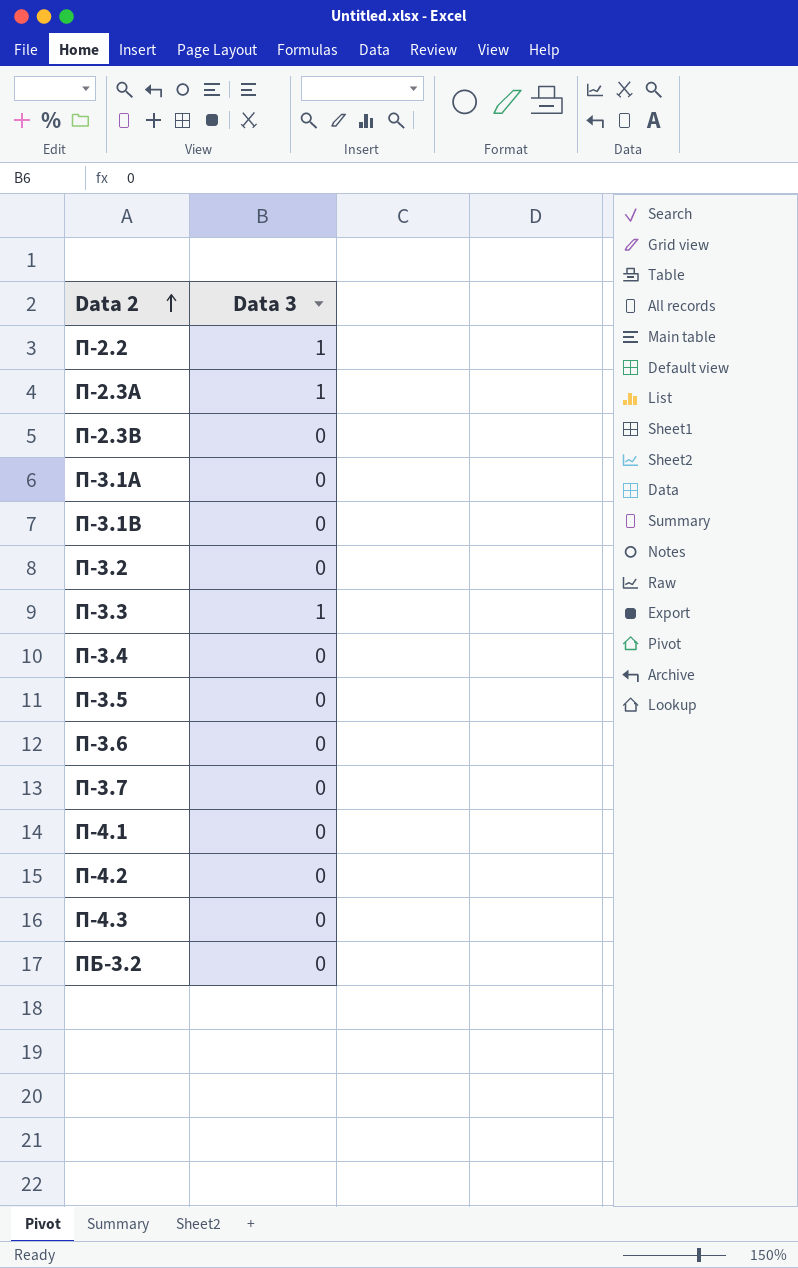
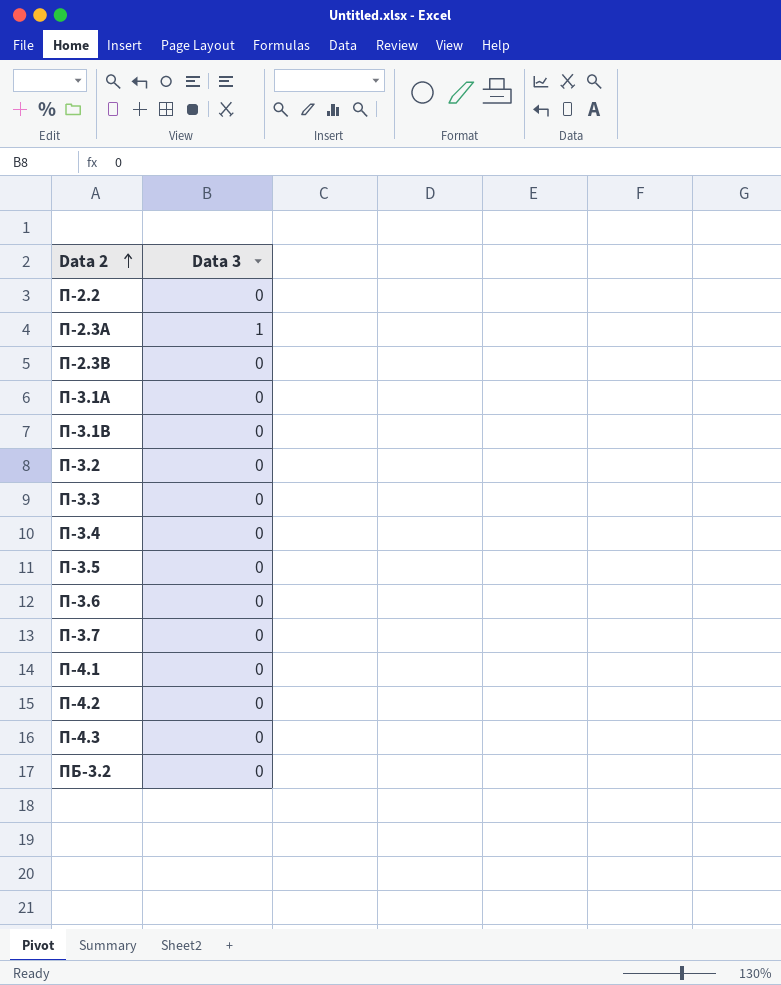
П-2.2 | Data 3: 1 -> 0
П-3.3 | Data 3: 1 -> 0

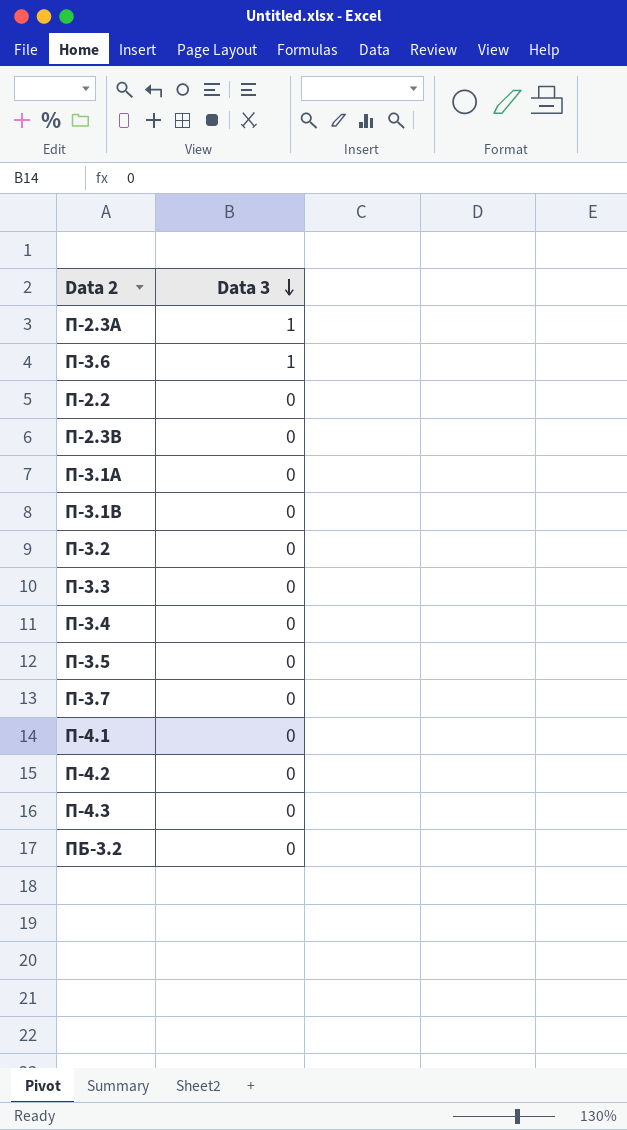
row order: Data 2 ascending -> Data 3 descending
П-3.6 | Data 3: 0 -> 1

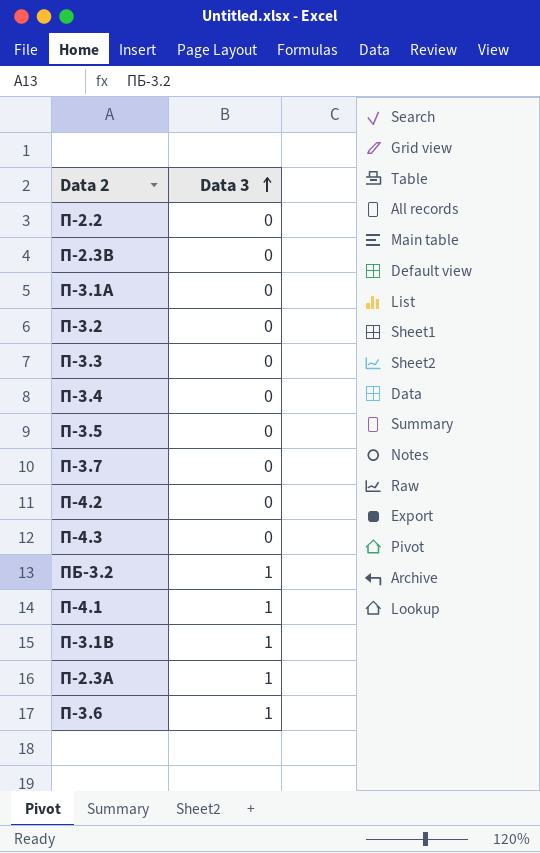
row order: Data 3 descending -> Data 3 ascending
ПБ-3.2 | Data 3: 0 -> 1
П-4.1 | Data 3: 0 -> 1
П-3.1В | Data 3: 0 -> 1

